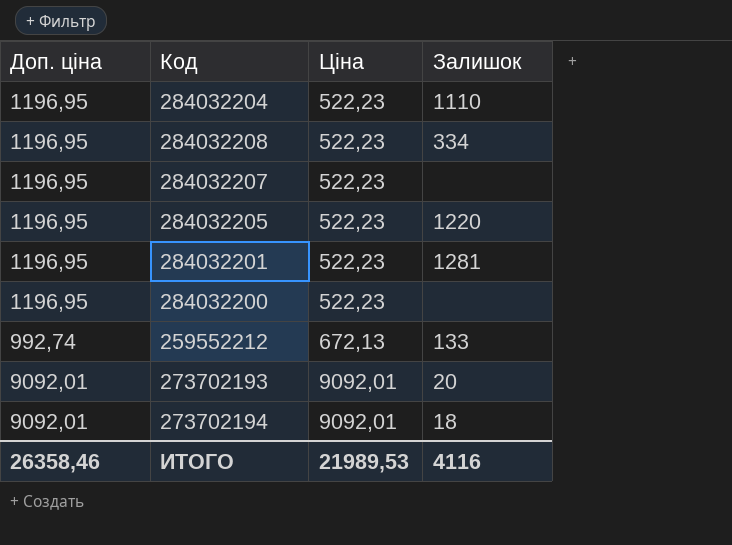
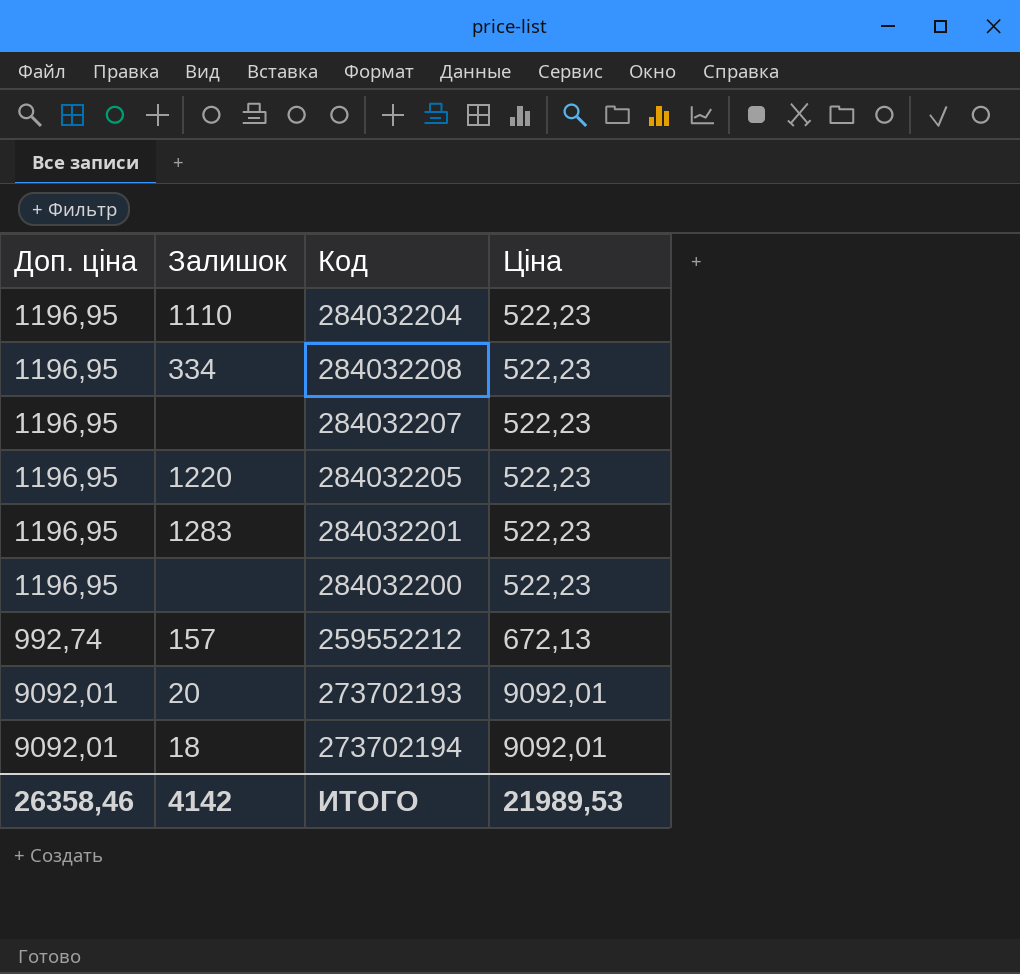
column Залишок | position: 4 -> 2
284032201 | Залишок: 1281 -> 1283
259552212 | Залишок: 133 -> 157
ИТОГО | Залишок: 4116 -> 4142

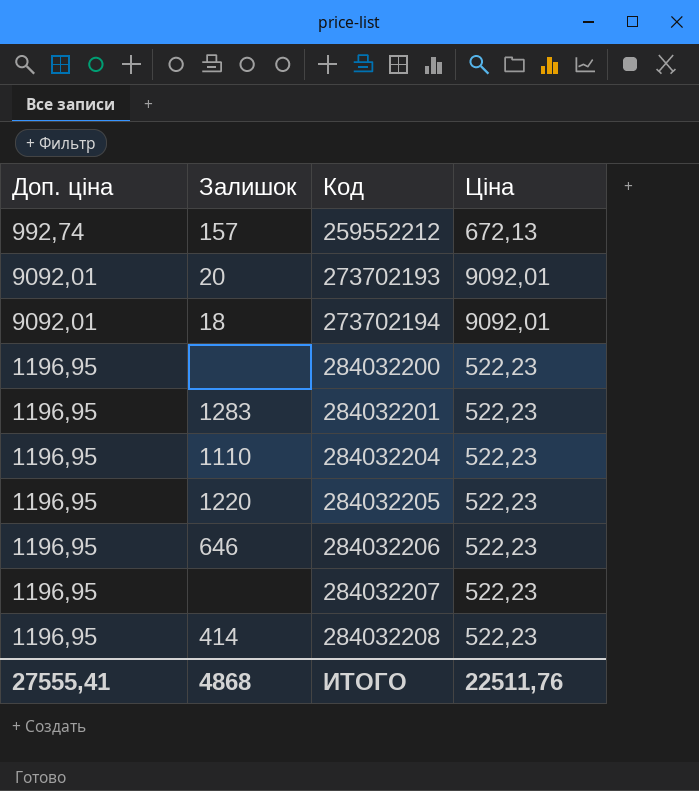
row order: Ціна ascending -> Код ascending
row 284032206: none -> 1196,95 | 646 | 522,23
284032208 | Залишок: 334 -> 414
ИТОГО | Доп. ціна: 26358,46 -> 27555,41
ИТОГО | Залишок: 4142 -> 4868
ИТОГО | Ціна: 21989,53 -> 22511,76

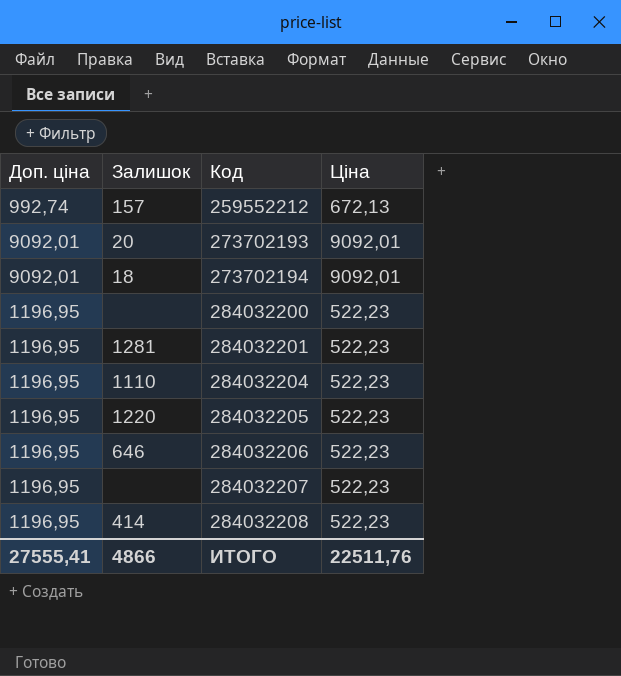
284032201 | Залишок: 1283 -> 1281
ИТОГО | Залишок: 4868 -> 4866

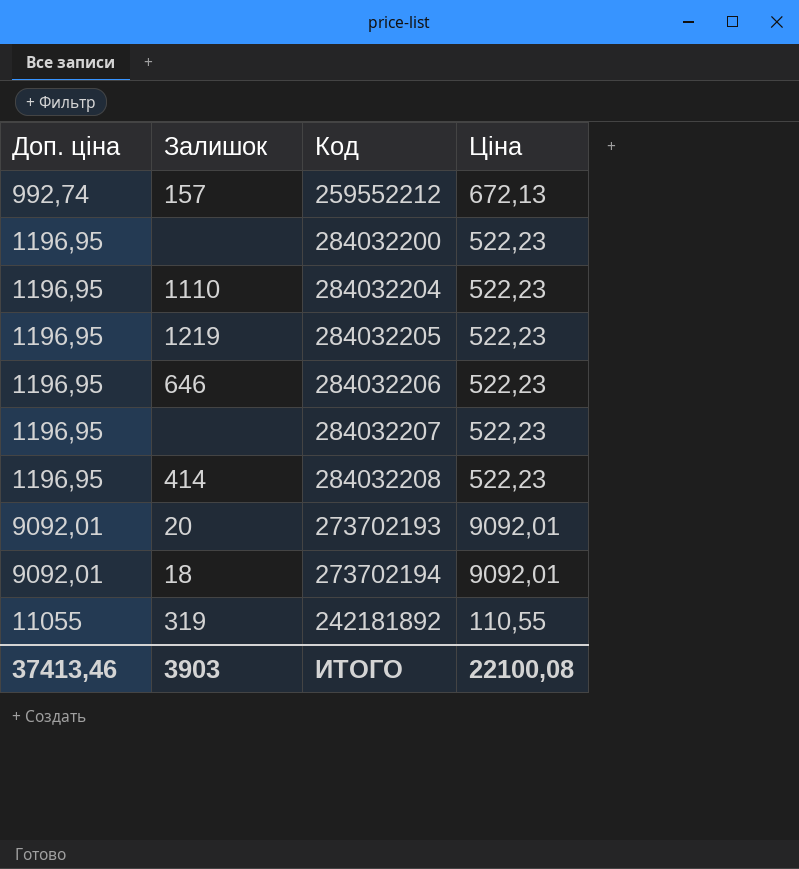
row order: Код ascending -> Доп. ціна ascending
row 284032201: 1196,95 | 1281 | 522,23 -> none
284032205 | Залишок: 1220 -> 1219
row 242181892: none -> 11055 | 319 | 110,55
ИТОГО | Доп. ціна: 27555,41 -> 37413,46
ИТОГО | Залишок: 4866 -> 3903
ИТОГО | Ціна: 22511,76 -> 22100,08

